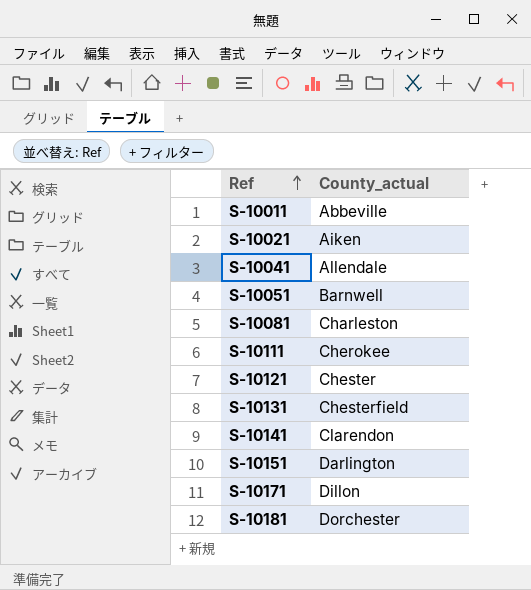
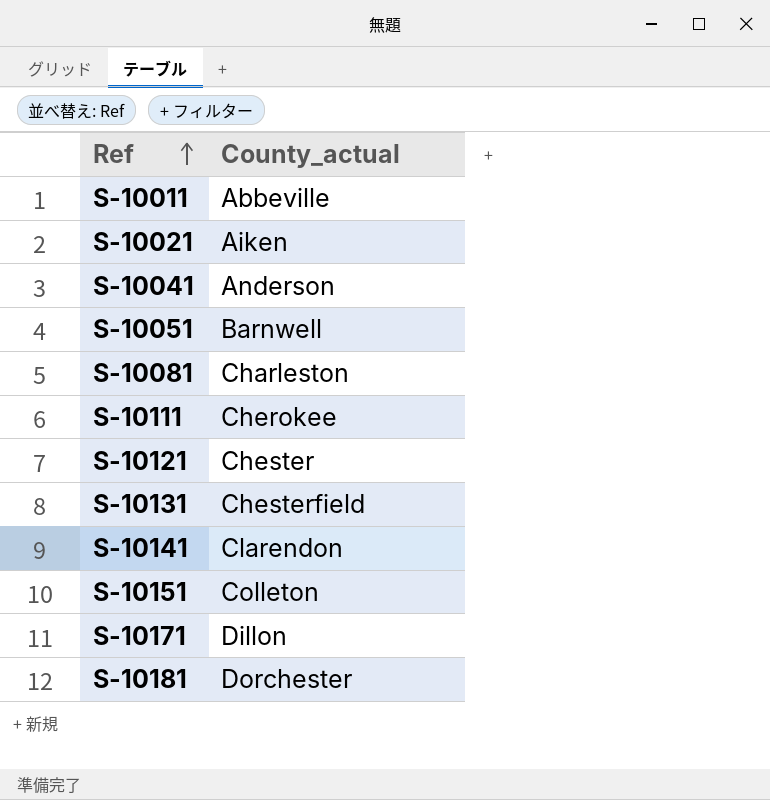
S-10041 | County_actual: Allendale -> Anderson
S-10151 | County_actual: Darlington -> Colleton

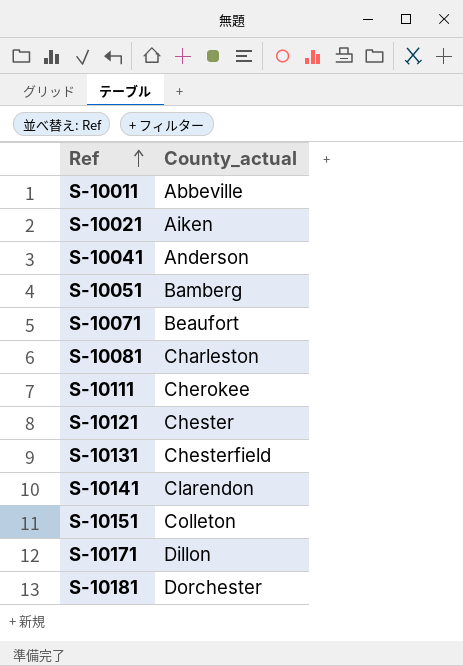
S-10051 | County_actual: Barnwell -> Bamberg
row S-10071: none -> Beaufort

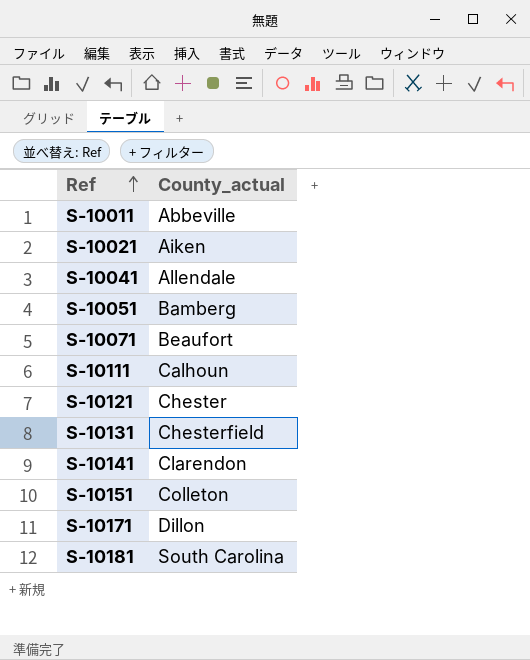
row S-10081: Charleston -> none
S-10041 | County_actual: Anderson -> Allendale
S-10111 | County_actual: Cherokee -> Calhoun
S-10181 | County_actual: Dorchester -> South Carolina

